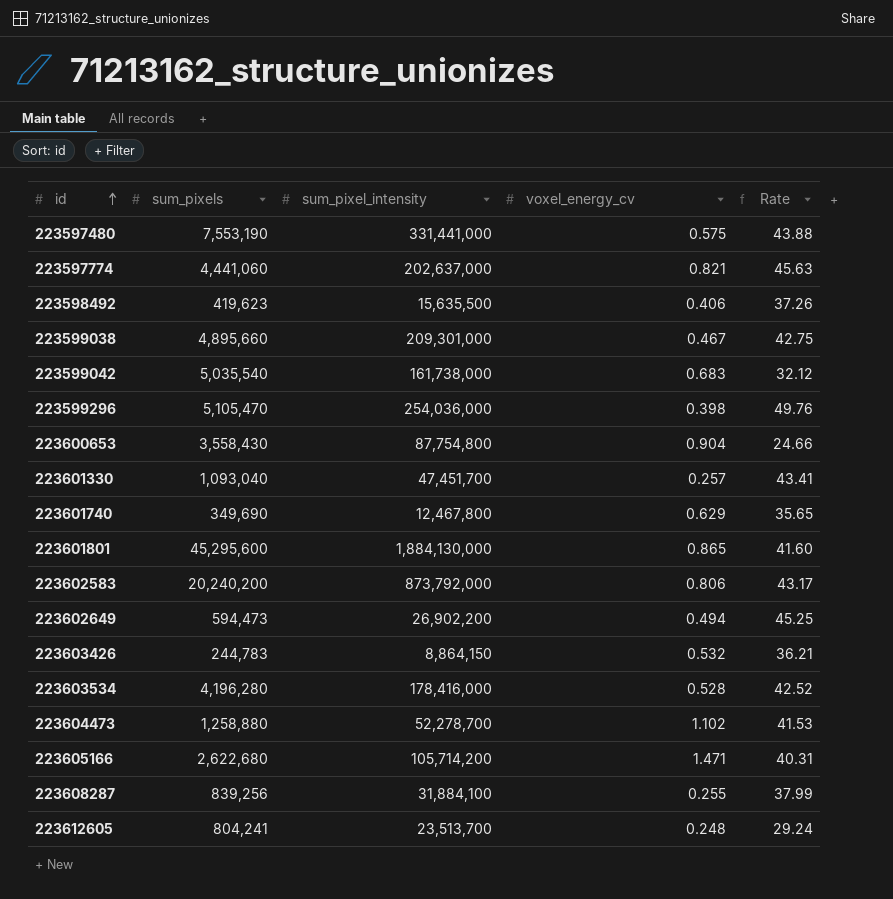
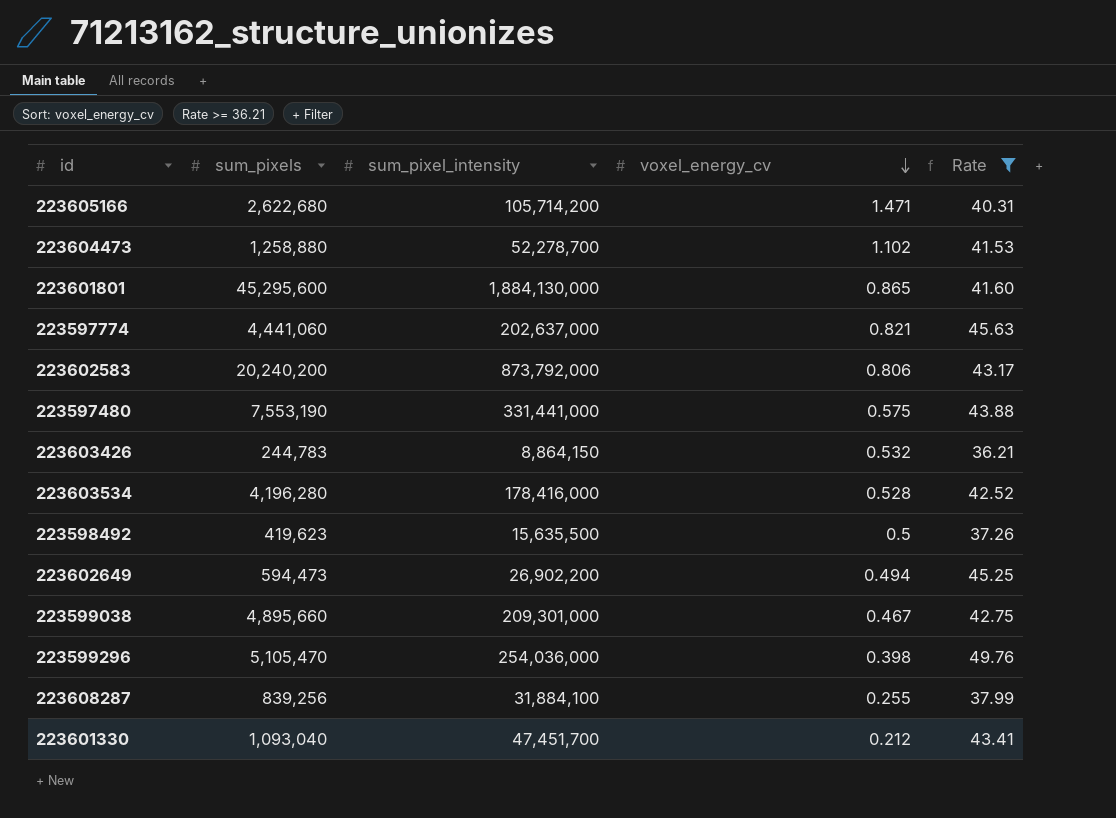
filter: none -> Rate >= 36.21
row order: id ascending -> voxel_energy_cv descending
223598492 | voxel_energy_cv: 0.406 -> 0.5
223601330 | voxel_energy_cv: 0.257 -> 0.212

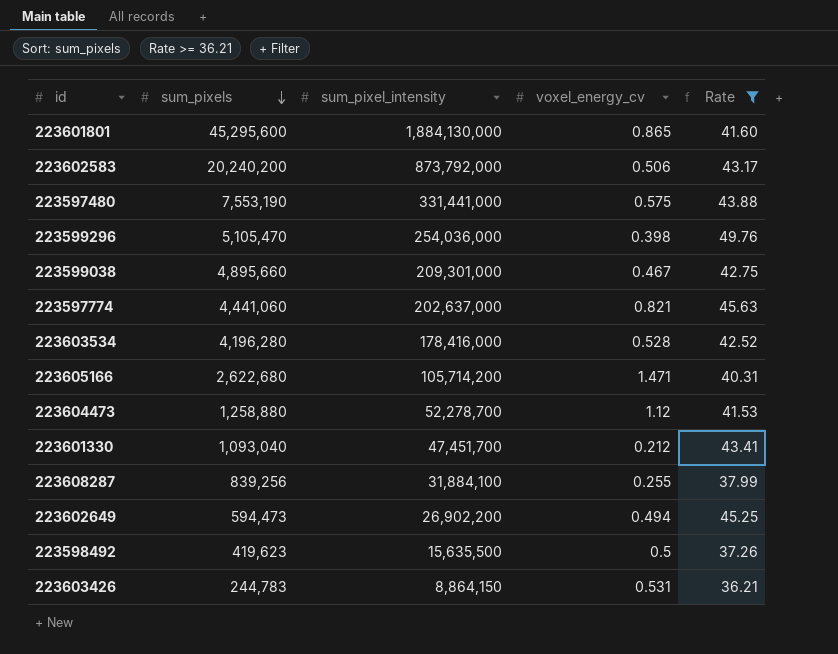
row order: voxel_energy_cv descending -> sum_pixels descending
223602583 | voxel_energy_cv: 0.806 -> 0.506
223604473 | voxel_energy_cv: 1.102 -> 1.12
223603426 | voxel_energy_cv: 0.532 -> 0.531

